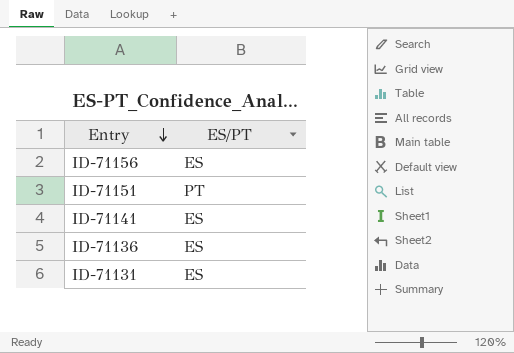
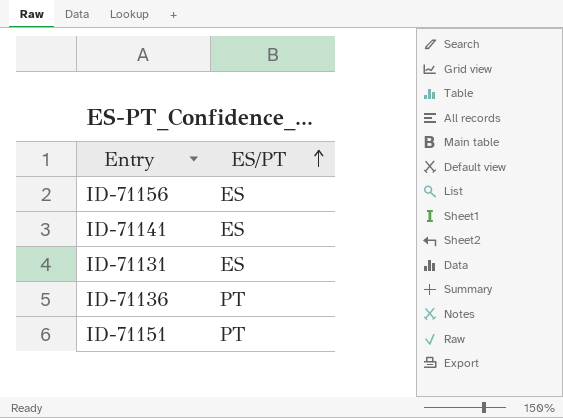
row order: Entry descending -> ES/PT ascending
ID-71136 | ES/PT: ES -> PT

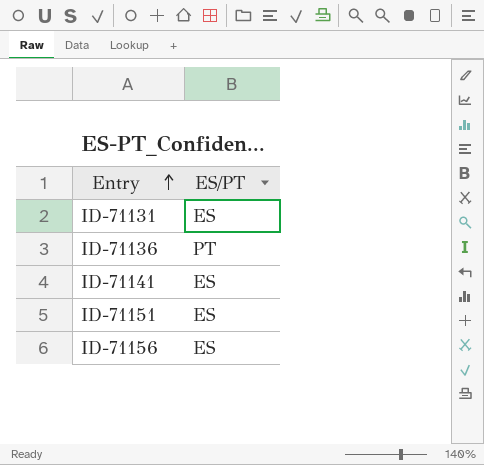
row order: ES/PT ascending -> Entry ascending
ID-71151 | ES/PT: PT -> ES

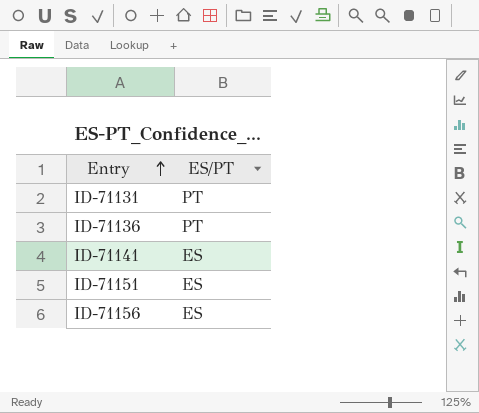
ID-71131 | ES/PT: ES -> PT

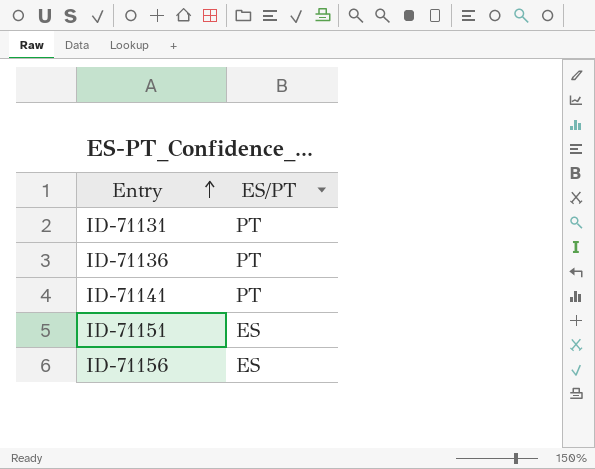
ID-71141 | ES/PT: ES -> PT

